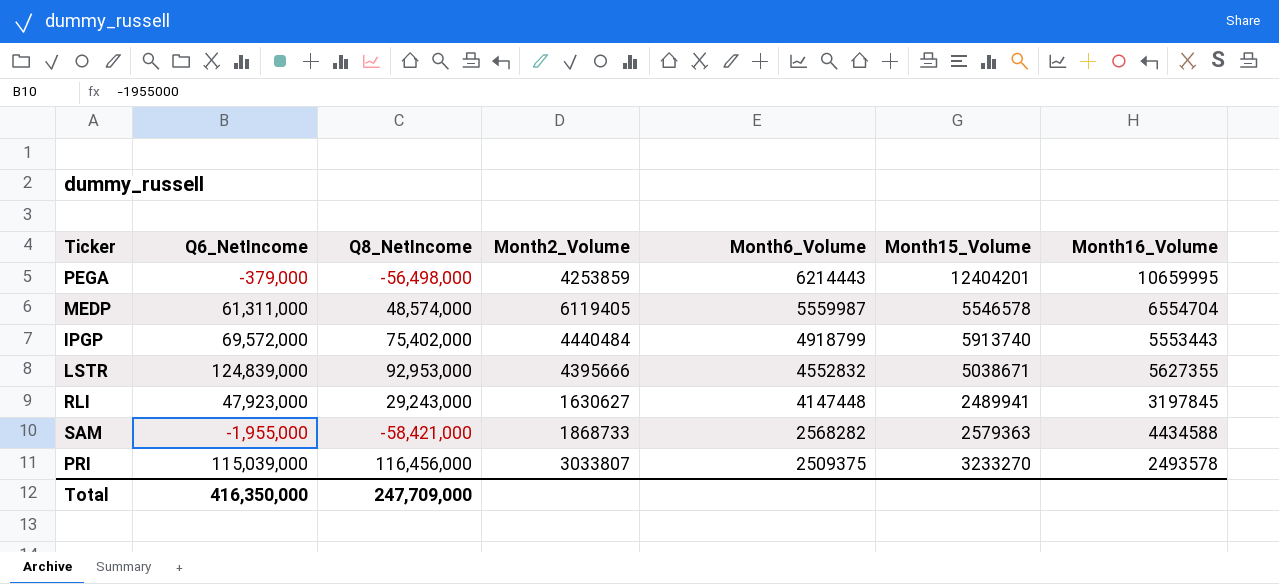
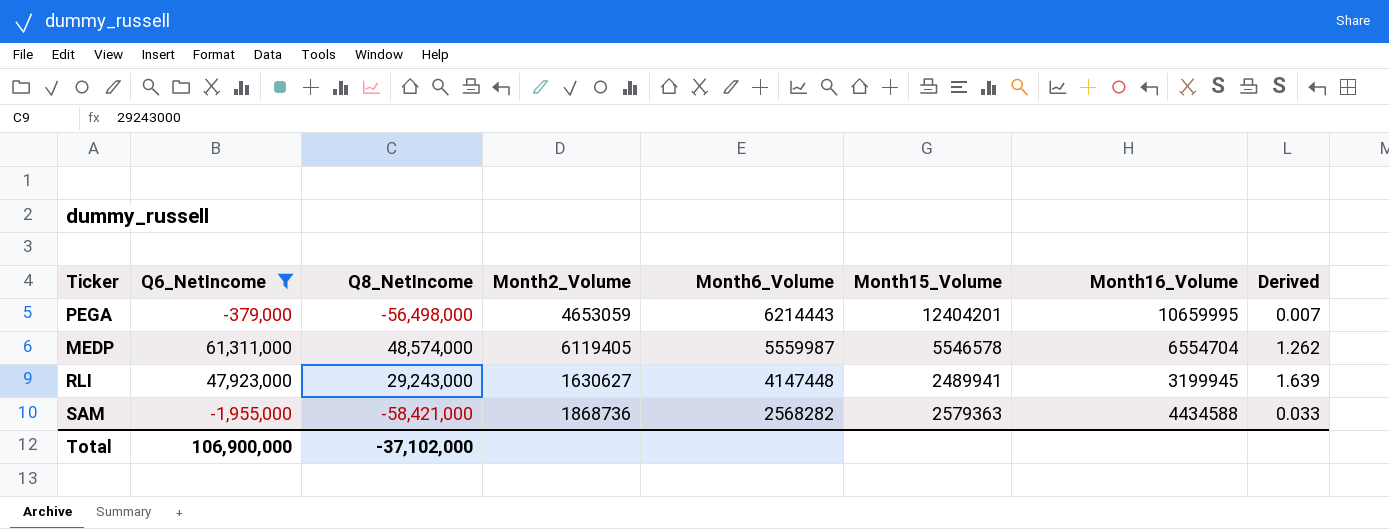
filter: none -> Q6_NetIncome <= 61,311,000
column Derived | formula: none -> [Q6_NetIncome] / [Q8_NetIncome]
PEGA | Month2_Volume: 4253859 -> 4653059
RLI | Month16_Volume: 3197845 -> 3199945
SAM | Month2_Volume: 1868733 -> 1868736
Total | Q6_NetIncome: 416,350,000 -> 106,900,000
Total | Q8_NetIncome: 247,709,000 -> -37,102,000

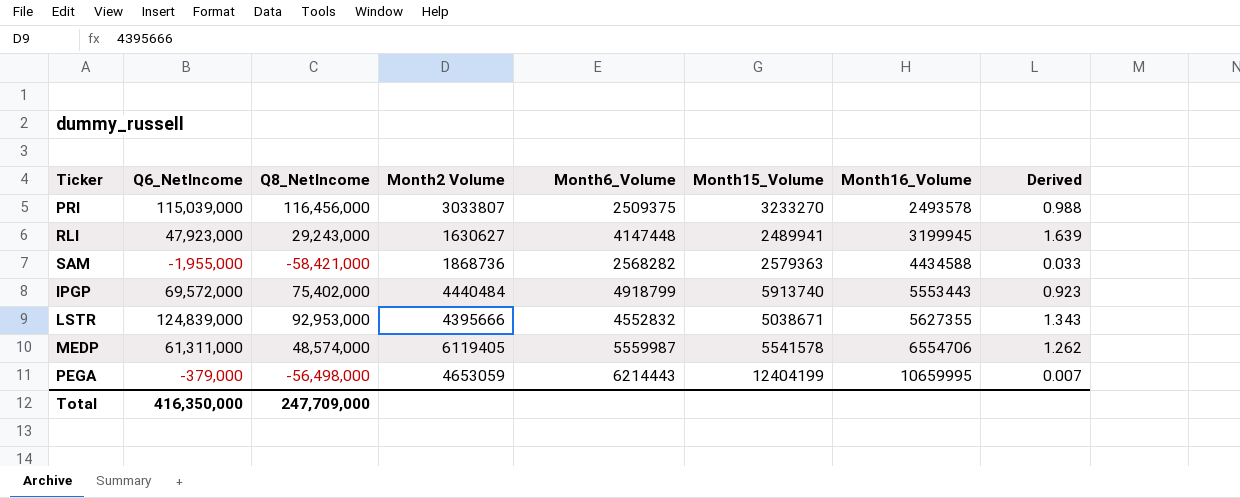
filter: Q6_NetIncome <= 61,311,000 -> none
row order: Month6_Volume descending -> Month16_Volume ascending
column name: Month2_Volume -> Month2 Volume
MEDP | Month15_Volume: 5546578 -> 5541578
MEDP | Month16_Volume: 6554704 -> 6554706
PEGA | Month15_Volume: 12404201 -> 12404199
Total | Q6_NetIncome: 106,900,000 -> 416,350,000
Total | Q8_NetIncome: -37,102,000 -> 247,709,000

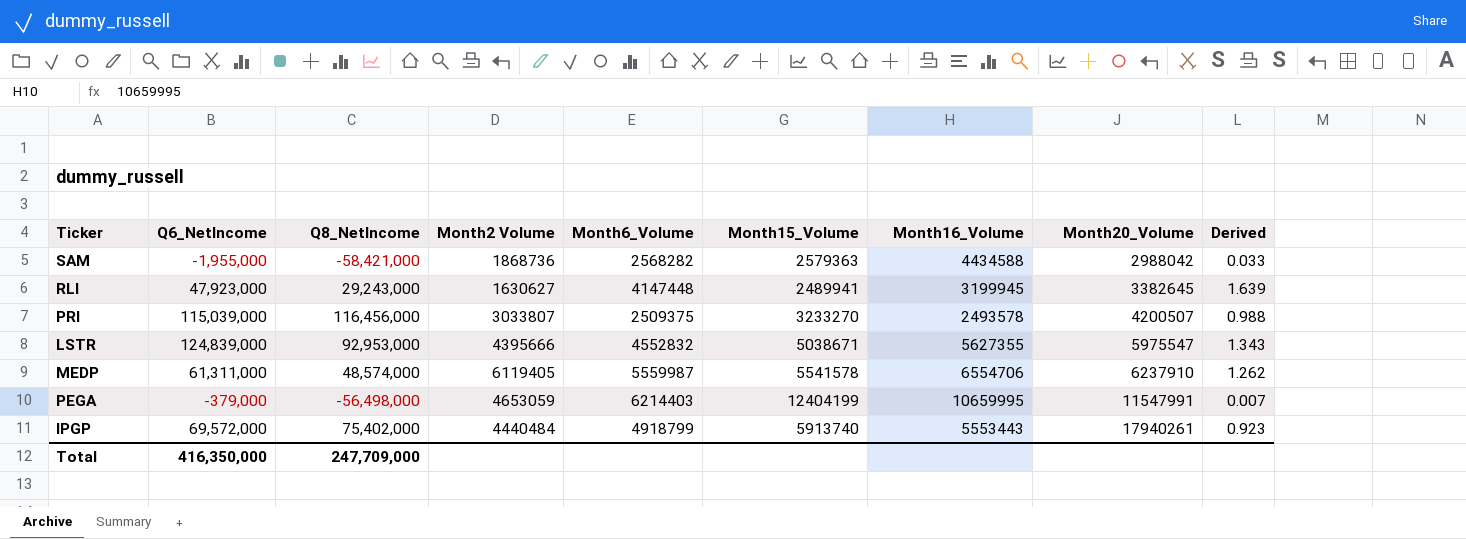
row order: Month16_Volume ascending -> Month20_Volume ascending
column Month20_Volume | position: none -> 8
PEGA | Month6_Volume: 6214443 -> 6214403

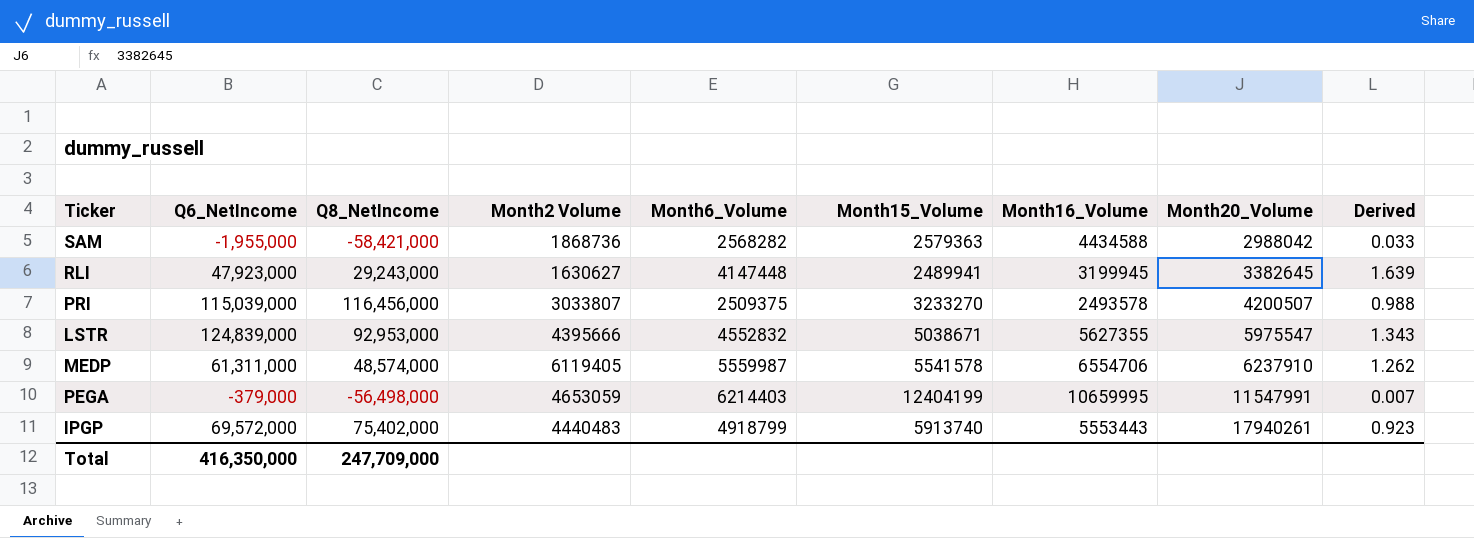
IPGP | Month2 Volume: 4440484 -> 4440483

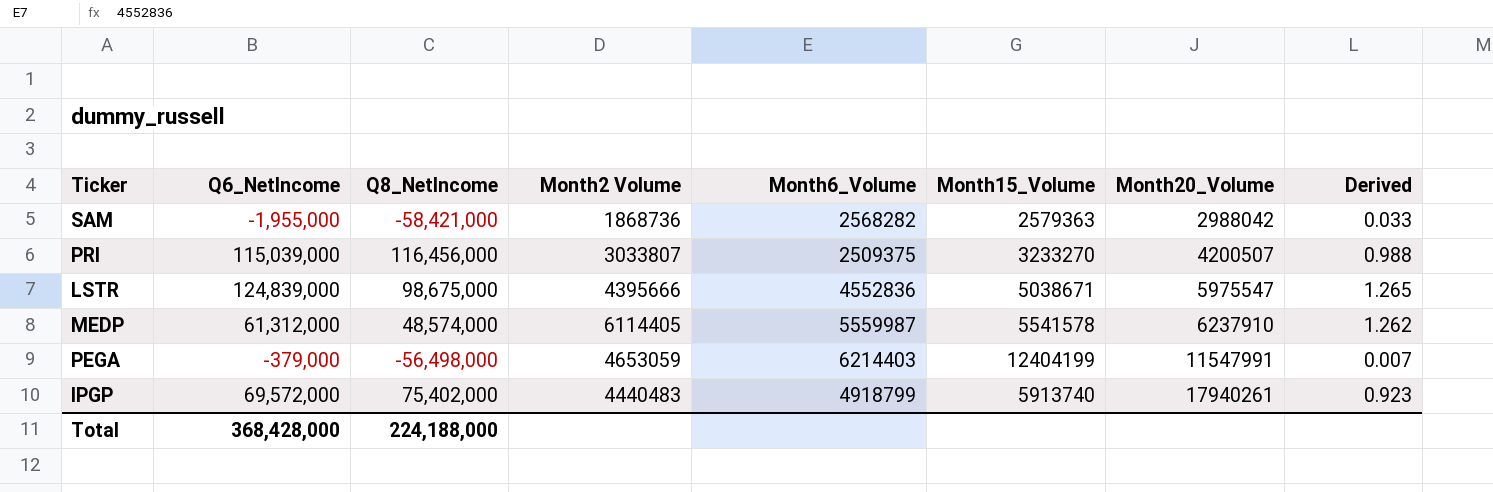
column Month16_Volume | position: 7 -> none
row RLI: 47,923,000 | 29,243,000 | 1630627 | 4147448 | 2489941 | 3199945 | 3382645 | 1.639 -> none
LSTR | Q8_NetIncome: 92,953,000 -> 98,675,000
LSTR | Month6_Volume: 4552832 -> 4552836
LSTR | Derived: 1.343 -> 1.265
MEDP | Q6_NetIncome: 61,311,000 -> 61,312,000
MEDP | Month2 Volume: 6119405 -> 6114405
Total | Q6_NetIncome: 416,350,000 -> 368,428,000
Total | Q8_NetIncome: 247,709,000 -> 224,188,000

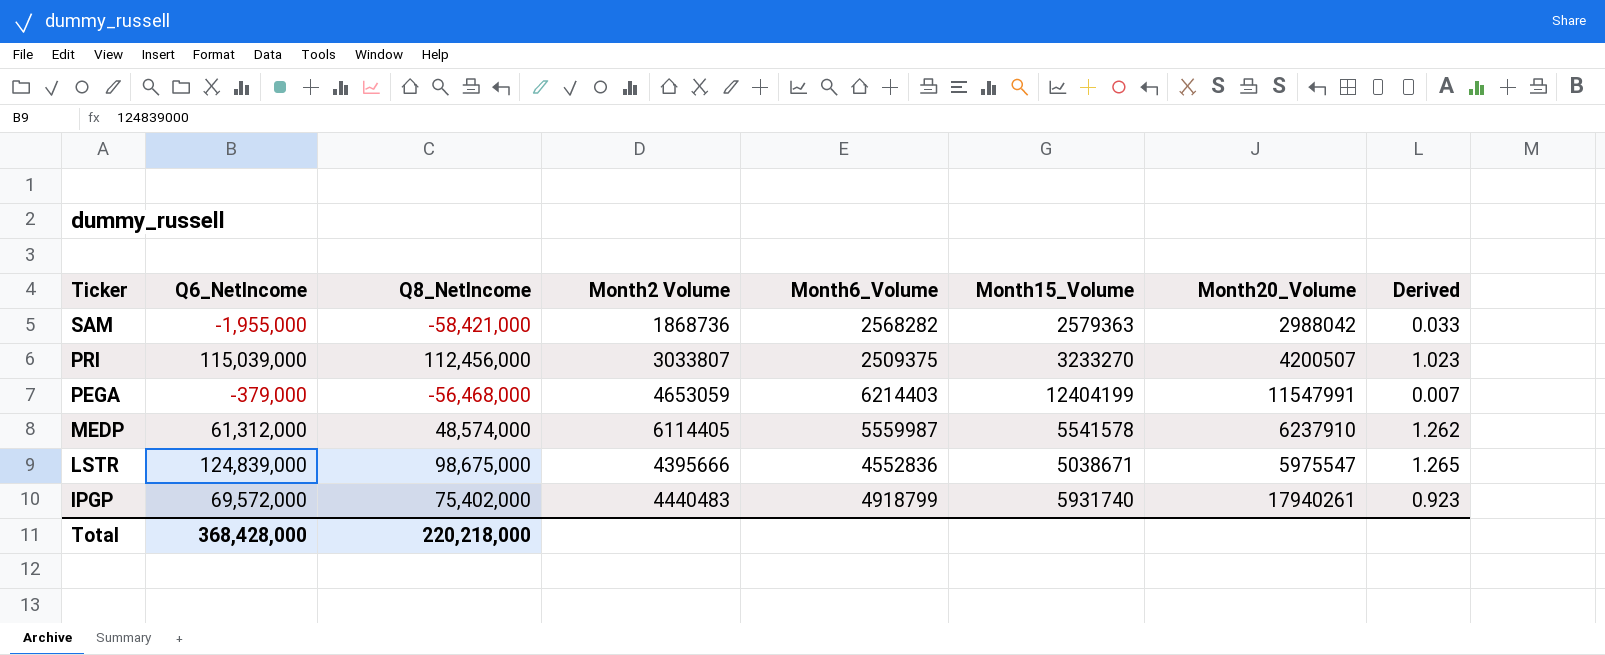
row order: Month20_Volume ascending -> Ticker descending
PRI | Q8_NetIncome: 116,456,000 -> 112,456,000
PRI | Derived: 0.988 -> 1.023
PEGA | Q8_NetIncome: -56,498,000 -> -56,468,000
IPGP | Month15_Volume: 5913740 -> 5931740
Total | Q8_NetIncome: 224,188,000 -> 220,218,000

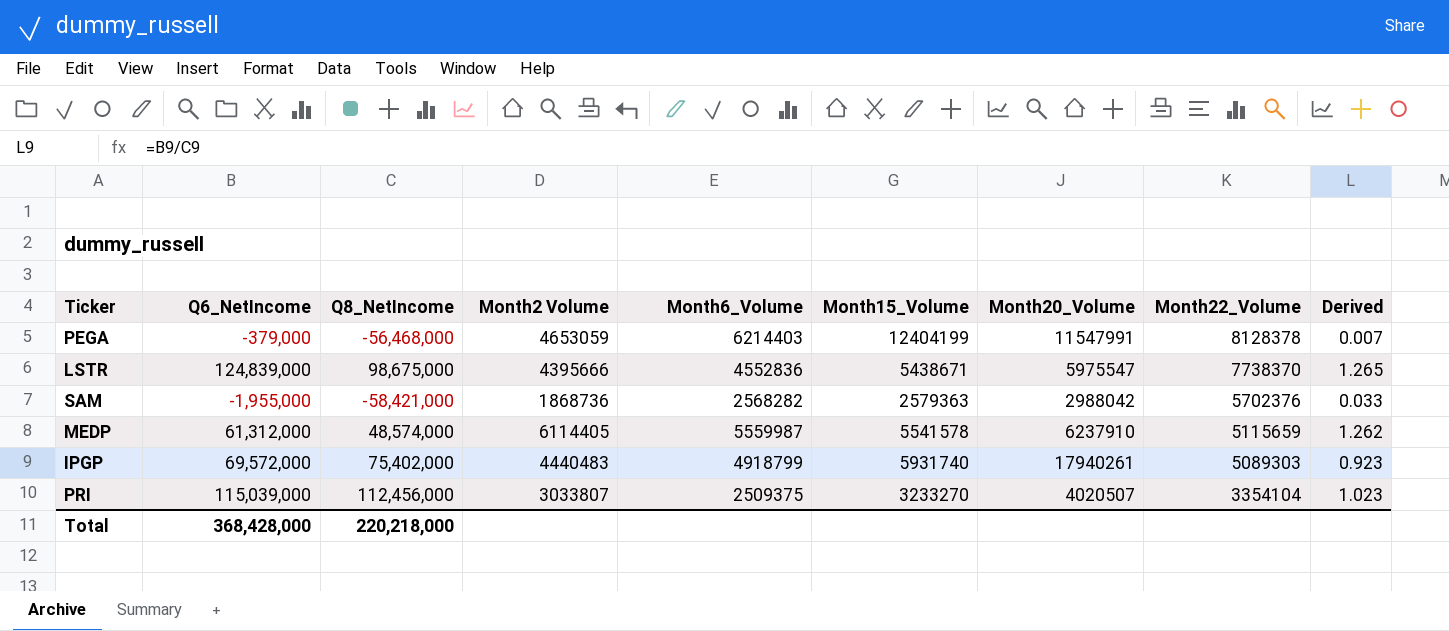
row order: Ticker descending -> Month22_Volume descending
column Month22_Volume | position: none -> 8
LSTR | Month15_Volume: 5038671 -> 5438671
PRI | Month20_Volume: 4200507 -> 4020507

